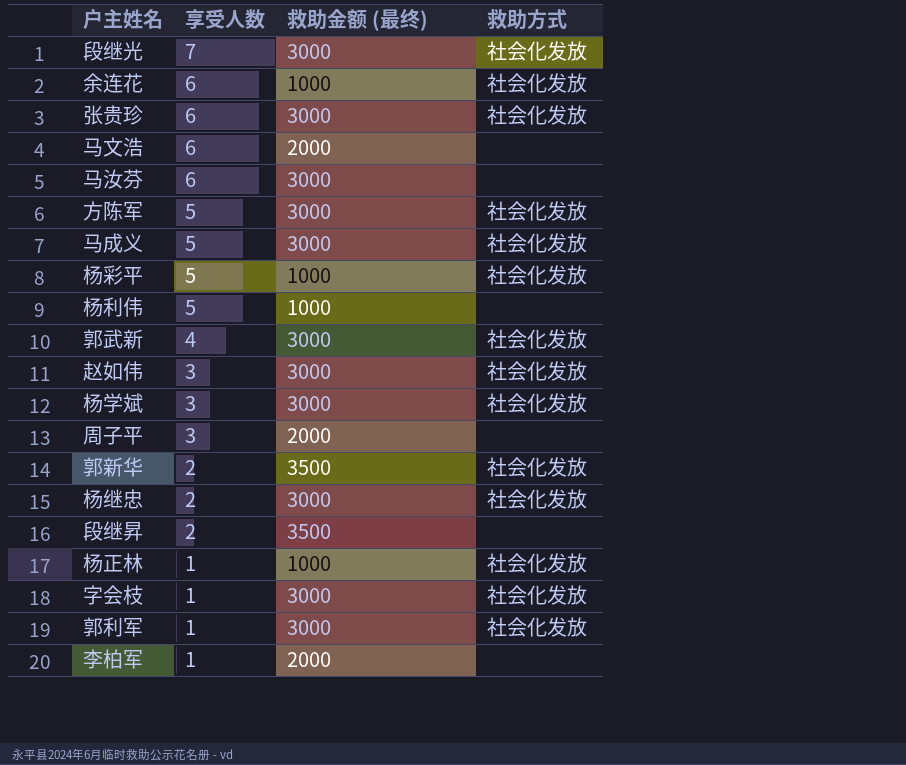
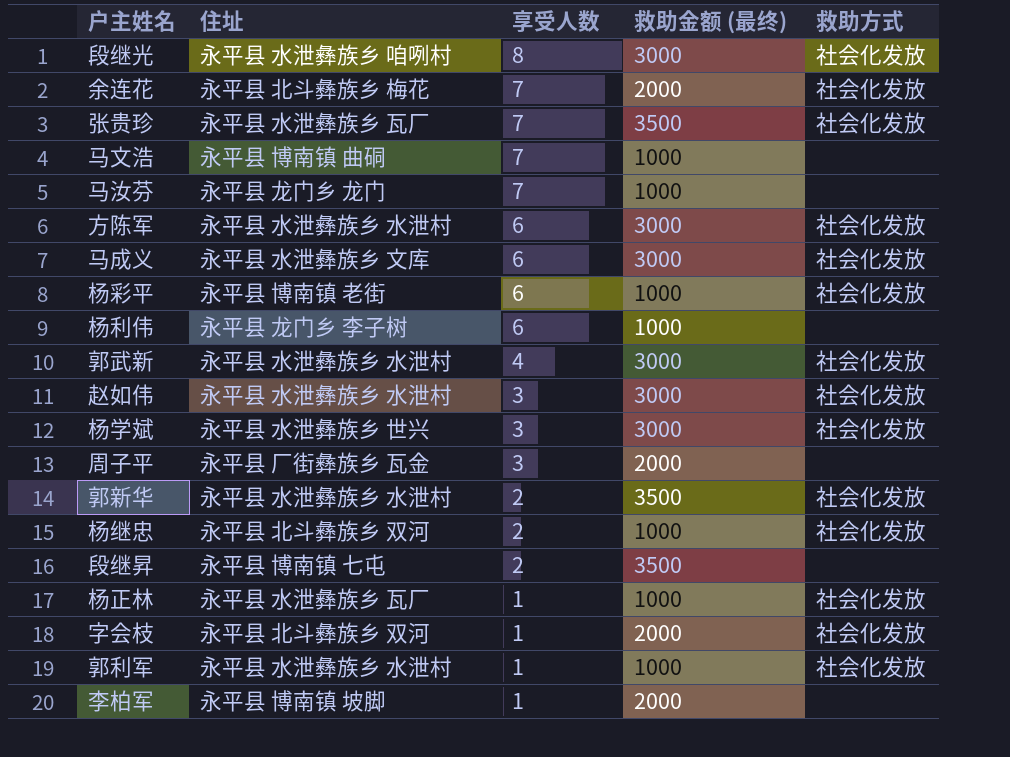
column 住址 | position: none -> 2
段继光 | 享受人数: 7 -> 8
余连花 | 享受人数: 6 -> 7
余连花 | 救助金额 (最终): 1000 -> 2000
张贵珍 | 享受人数: 6 -> 7
张贵珍 | 救助金额 (最终): 3000 -> 3500
马文浩 | 享受人数: 6 -> 7
马文浩 | 救助金额 (最终): 2000 -> 1000
马汝芬 | 享受人数: 6 -> 7
马汝芬 | 救助金额 (最终): 3000 -> 1000
方陈军 | 享受人数: 5 -> 6
马成义 | 享受人数: 5 -> 6
杨彩平 | 享受人数: 5 -> 6
杨利伟 | 享受人数: 5 -> 6
杨继忠 | 救助金额 (最终): 3000 -> 1000
字会枝 | 救助金额 (最终): 3000 -> 2000
郭利军 | 救助金额 (最终): 3000 -> 1000

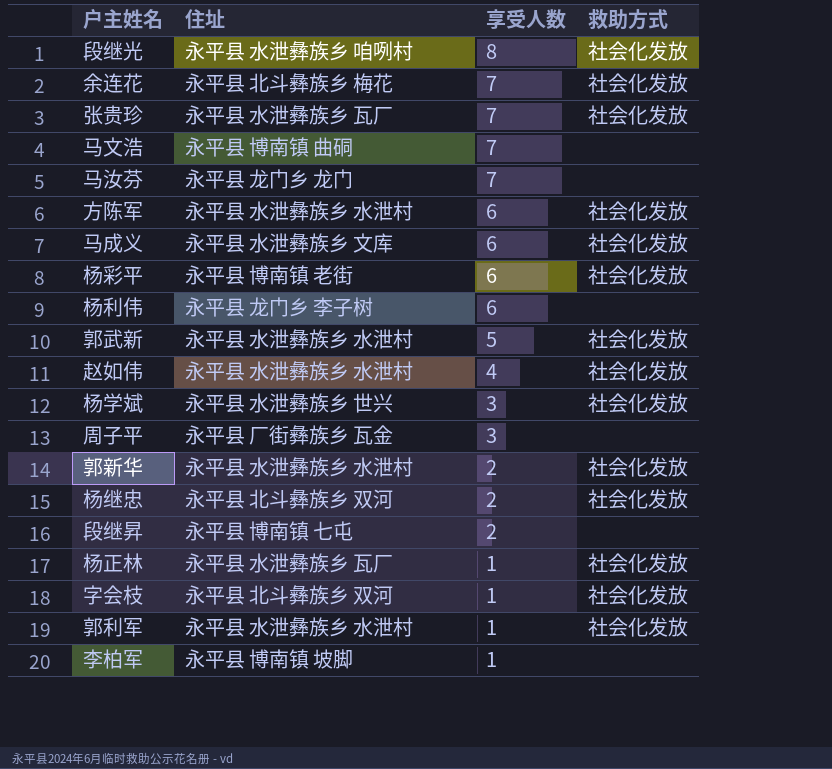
column 救助金额 (最终) | position: 4 -> none
郭武新 | 享受人数: 4 -> 5
赵如伟 | 享受人数: 3 -> 4

